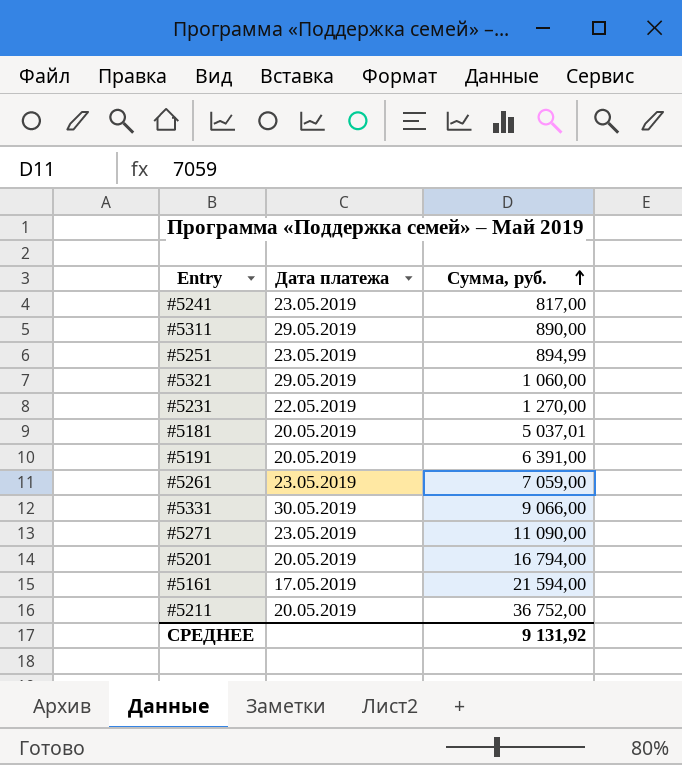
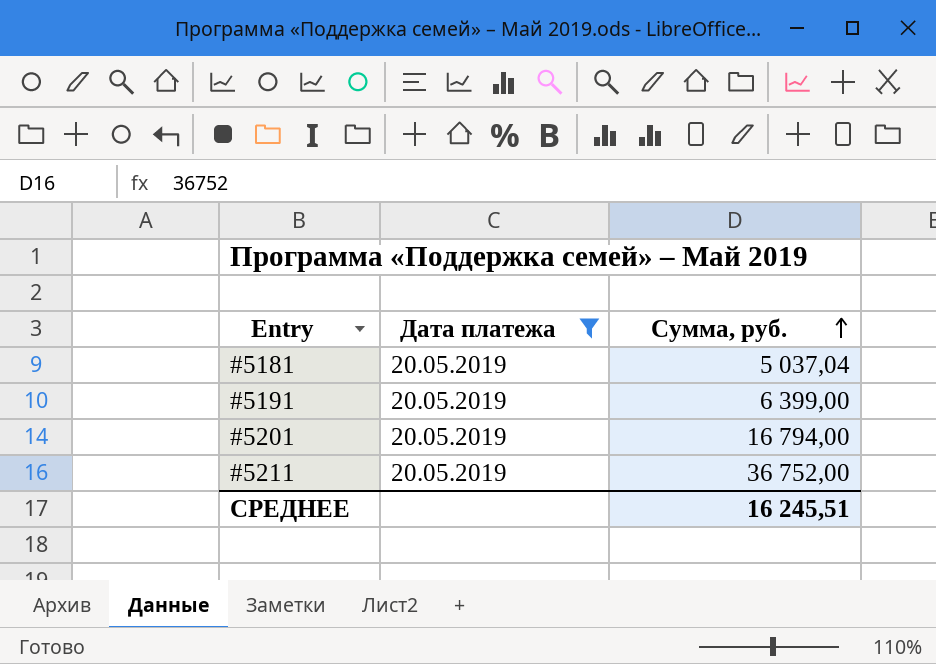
filter: none -> Дата платежа = 20.05.2019
#5181 | Сумма, руб.: 5 037,01 -> 5 037,04
#5191 | Сумма, руб.: 6 391,00 -> 6 399,00
СРЕДНЕЕ | Сумма, руб.: 9 131,92 -> 16 245,51

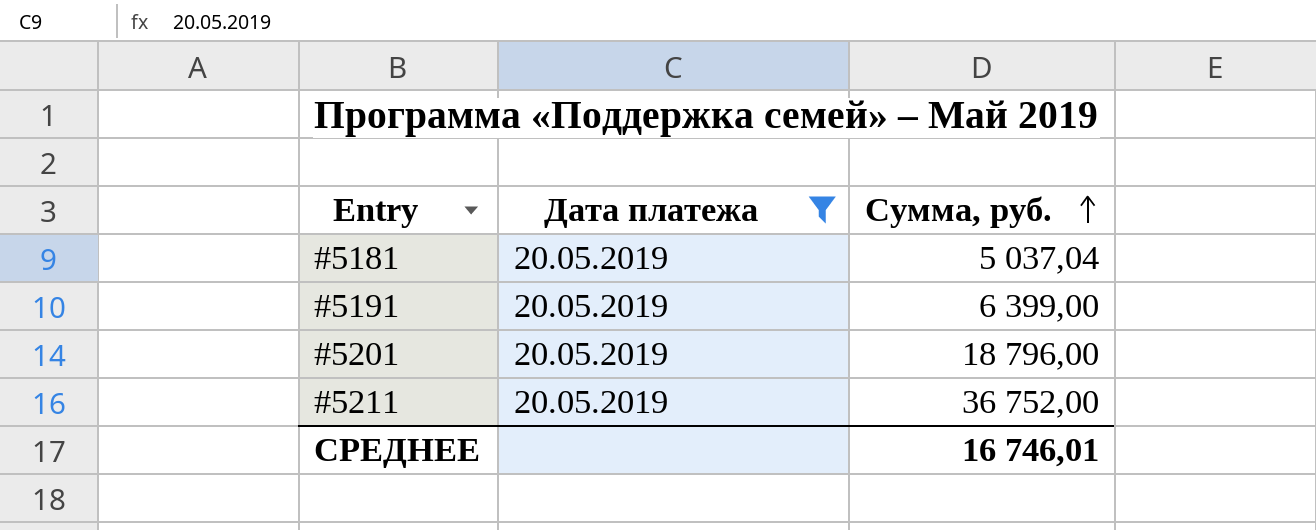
#5201 | Сумма, руб.: 16 794,00 -> 18 796,00
СРЕДНЕЕ | Сумма, руб.: 16 245,51 -> 16 746,01

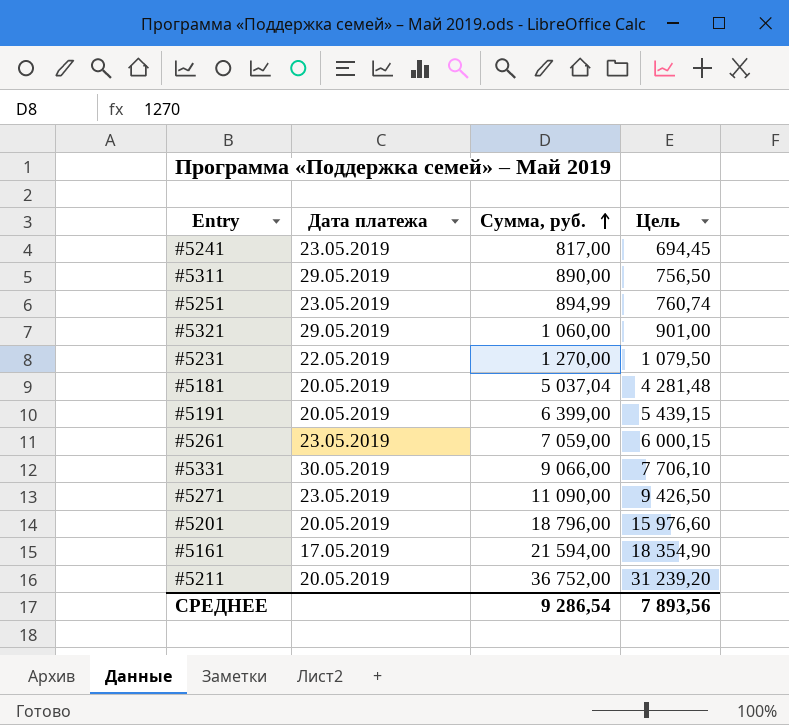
filter: Дата платежа = 20.05.2019 -> none
column Цель | formula: none -> [Сумма, руб.] * 0,85
СРЕДНЕЕ | Сумма, руб.: 16 746,01 -> 9 286,54

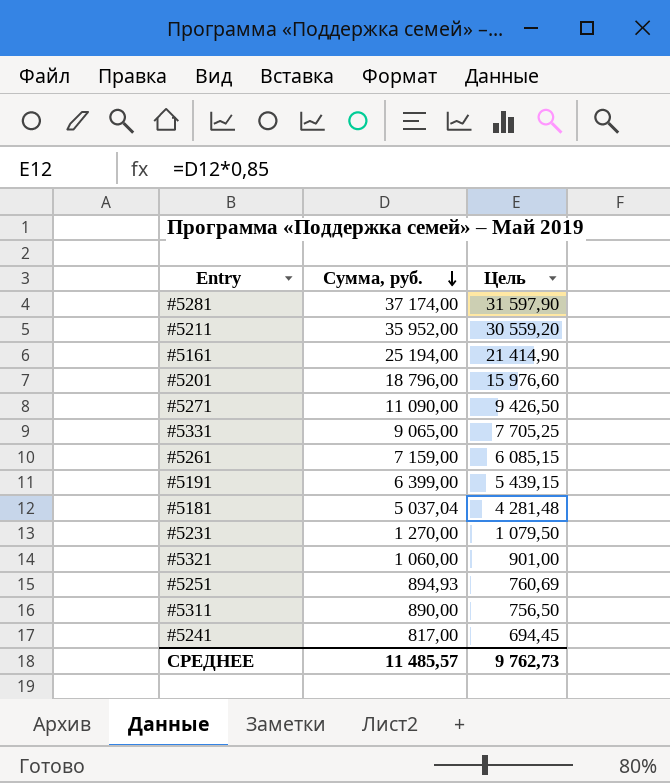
row order: Сумма, руб. ascending -> Сумма, руб. descending
column Дата платежа | position: 2 -> none
row #5281: none -> 37 174,00 | 31 597,90
#5211 | Сумма, руб.: 36 752,00 -> 35 952,00
#5211 | Цель: 31 239,20 -> 30 559,20
#5161 | Сумма, руб.: 21 594,00 -> 25 194,00
#5161 | Цель: 18 354,90 -> 21 414,90
#5331 | Сумма, руб.: 9 066,00 -> 9 065,00
#5331 | Цель: 7 706,10 -> 7 705,25
#5261 | Сумма, руб.: 7 059,00 -> 7 159,00
#5261 | Цель: 6 000,15 -> 6 085,15
#5251 | Сумма, руб.: 894,99 -> 894,93
#5251 | Цель: 760,74 -> 760,69
СРЕДНЕЕ | Сумма, руб.: 9 286,54 -> 11 485,57
СРЕДНЕЕ | Цель: 7 893,56 -> 9 762,73

